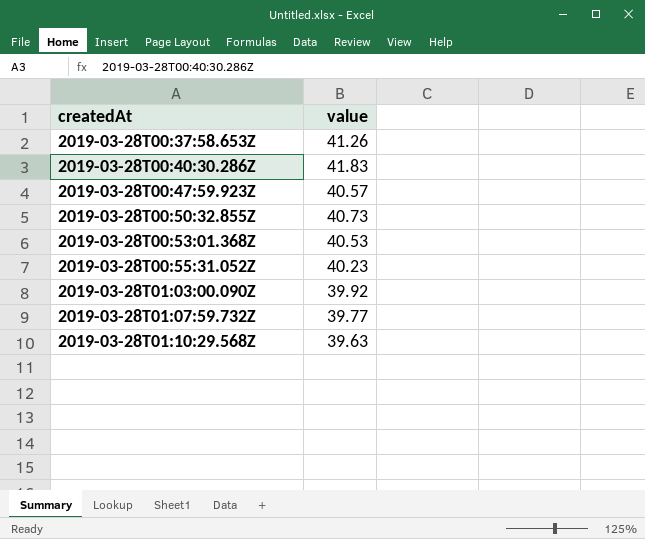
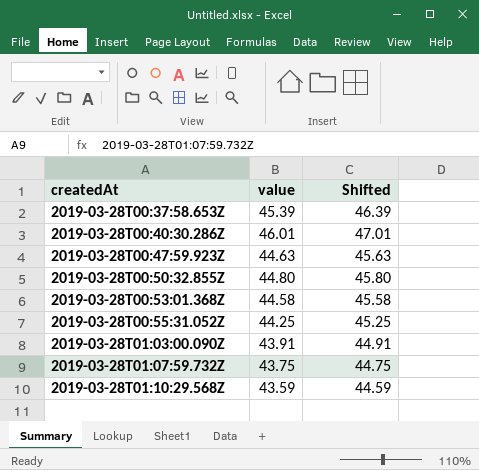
column Shifted | formula: none -> [value] + 1
2019-03-28T00:37:58.653Z | value: 41.26 -> 45.39
2019-03-28T00:40:30.286Z | value: 41.83 -> 46.01
2019-03-28T00:47:59.923Z | value: 40.57 -> 44.63
2019-03-28T00:50:32.855Z | value: 40.73 -> 44.80
2019-03-28T00:53:01.368Z | value: 40.53 -> 44.58
2019-03-28T00:55:31.052Z | value: 40.23 -> 44.25
2019-03-28T01:03:00.090Z | value: 39.92 -> 43.91
2019-03-28T01:07:59.732Z | value: 39.77 -> 43.75
2019-03-28T01:10:29.568Z | value: 39.63 -> 43.59

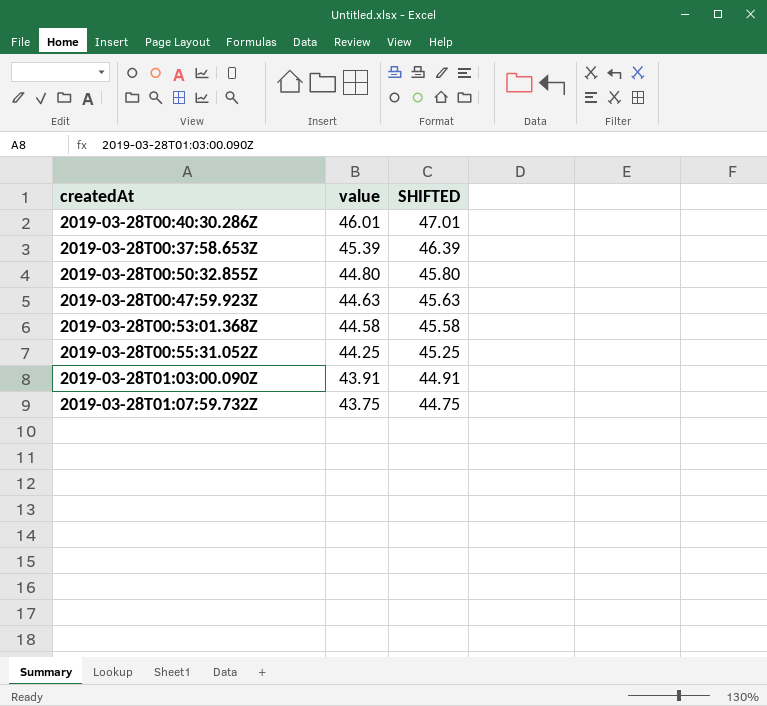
row order: createdAt ascending -> value descending
column name: Shifted -> SHIFTED
row 2019-03-28T01:10:29.568Z: 43.59 | 44.59 -> none

